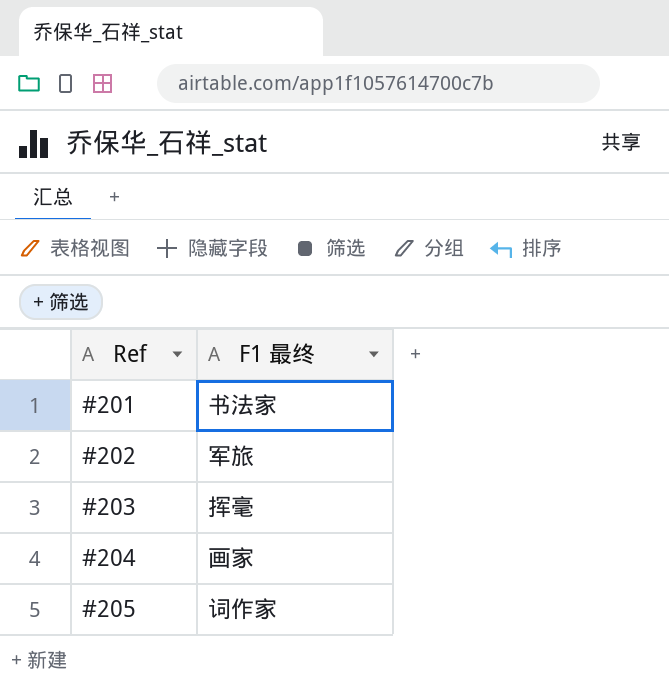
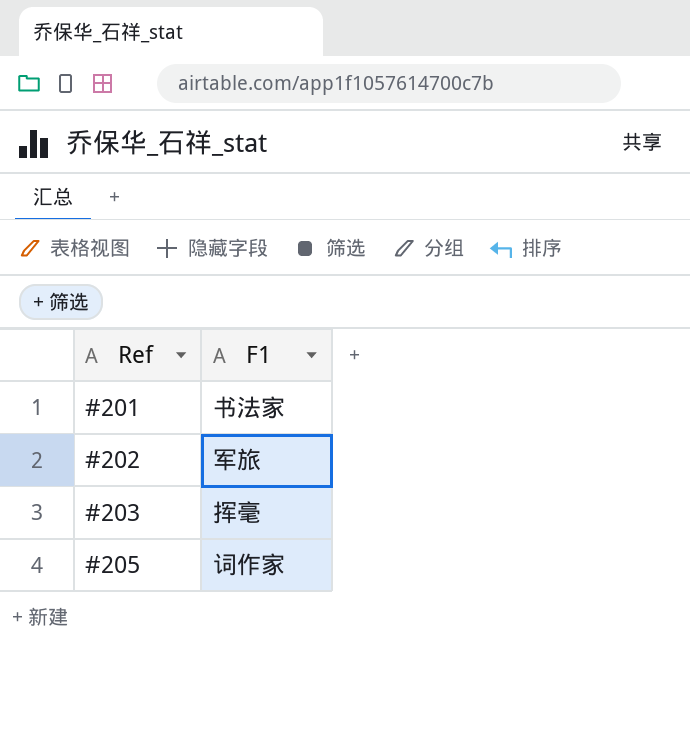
column name: F1 最终 -> F1
row #204: 画家 -> none

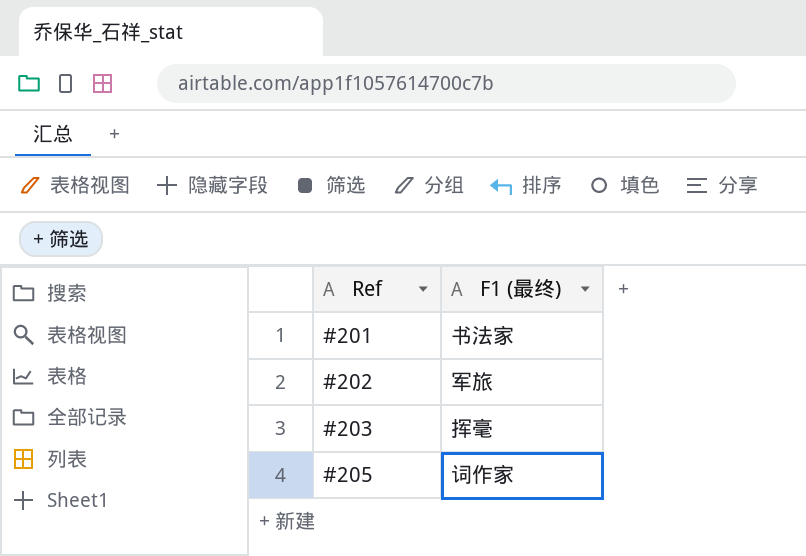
column name: F1 -> F1 (最终)

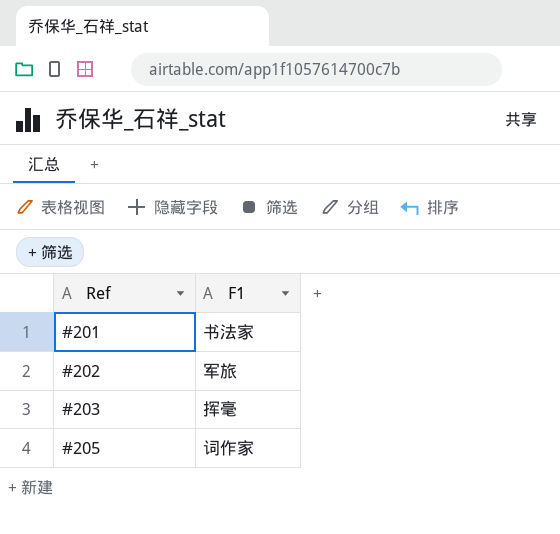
column name: F1 (最终) -> F1

